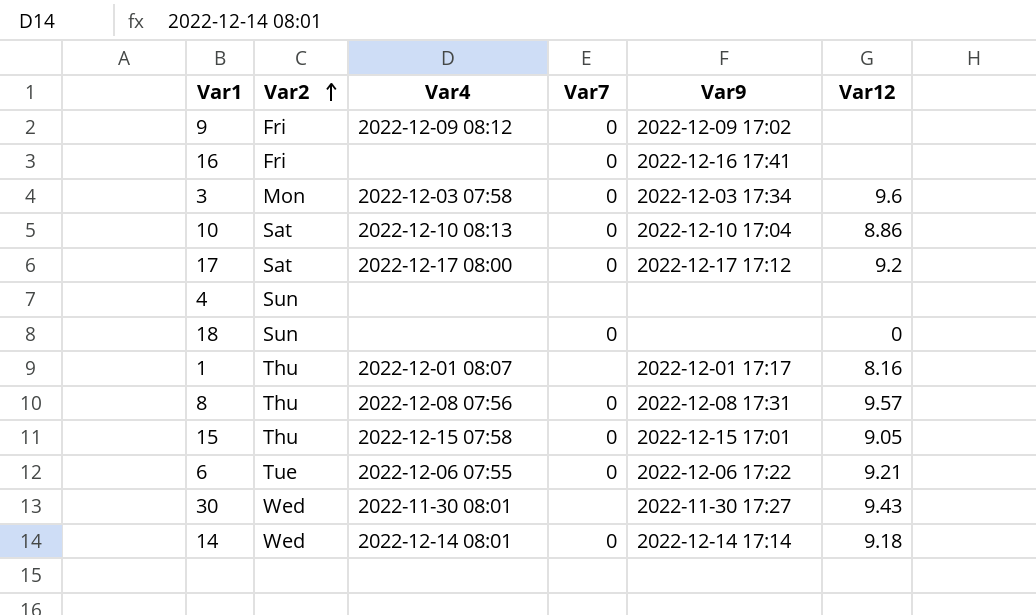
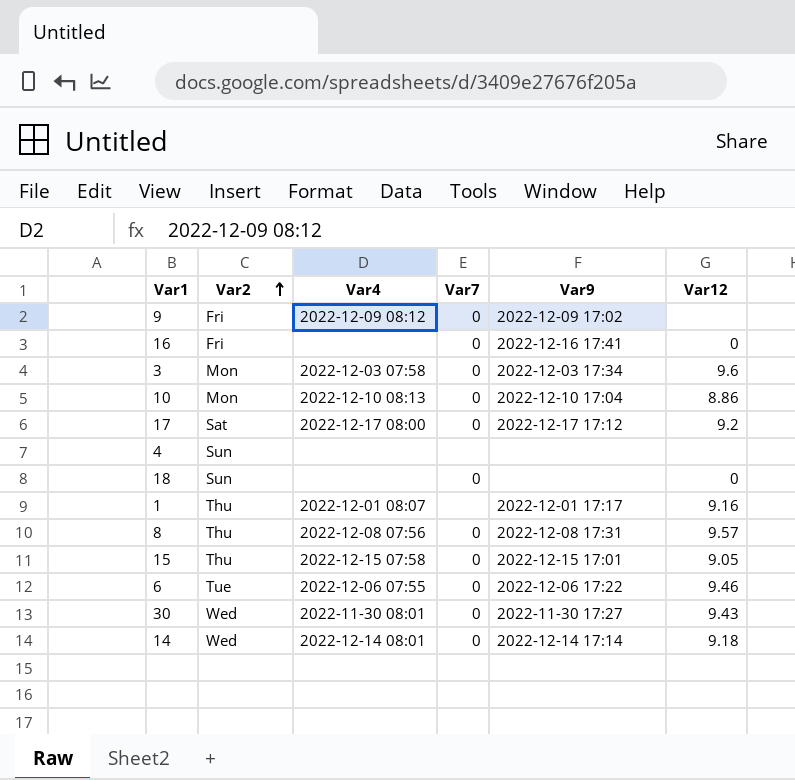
16 | Var12: none -> 0
10 | Var2: Sat -> Mon
1 | Var12: 8.16 -> 9.16
6 | Var12: 9.21 -> 9.46
30 | Var7: none -> 0

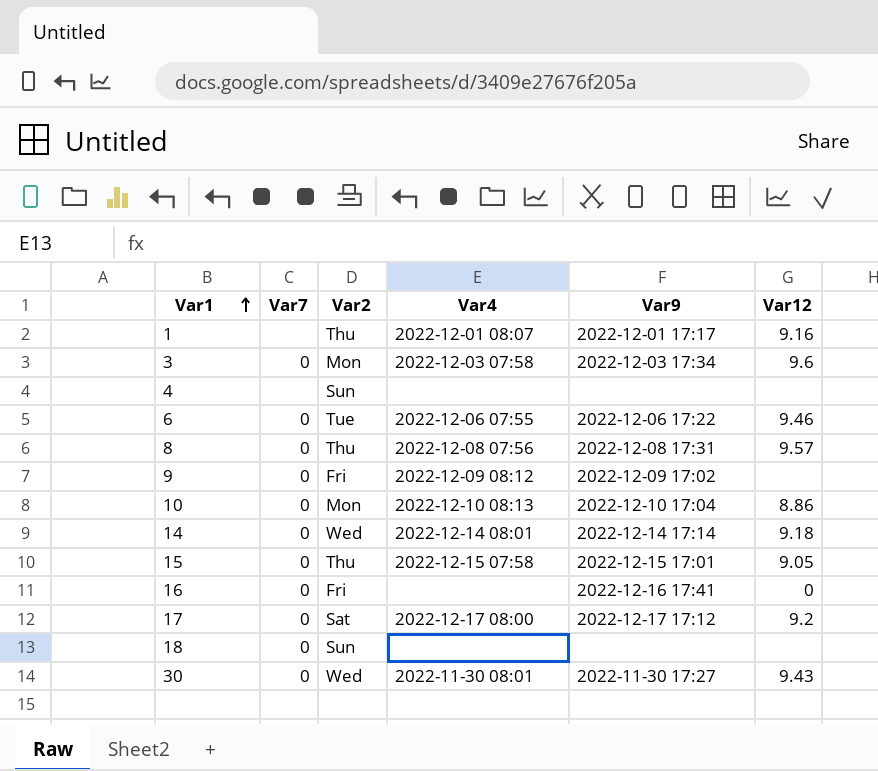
row order: Var2 ascending -> Var1 ascending
column Var7 | position: 4 -> 2
18 | Var12: 0 -> none

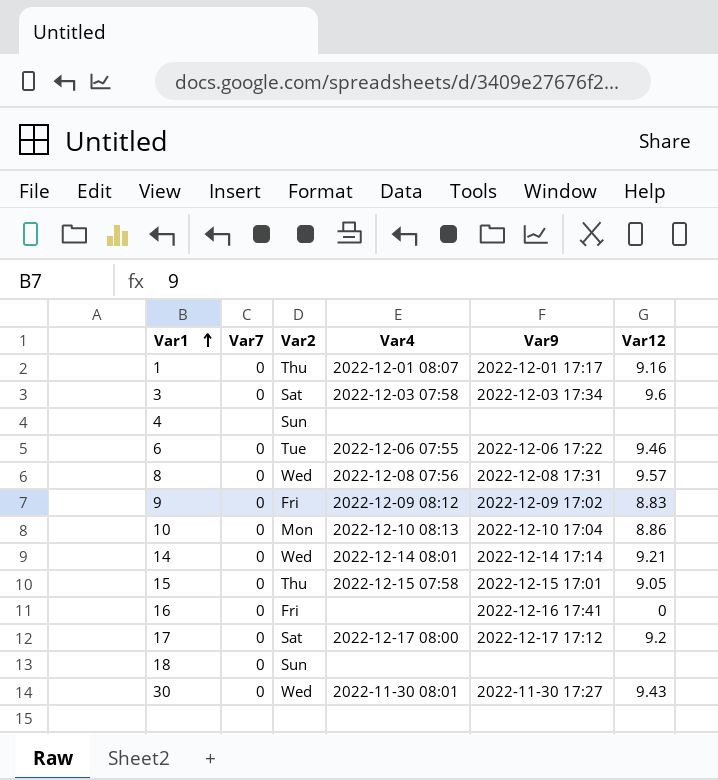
1 | Var7: none -> 0
3 | Var2: Mon -> Sat
8 | Var2: Thu -> Wed
9 | Var12: none -> 8.83
14 | Var12: 9.18 -> 9.21

